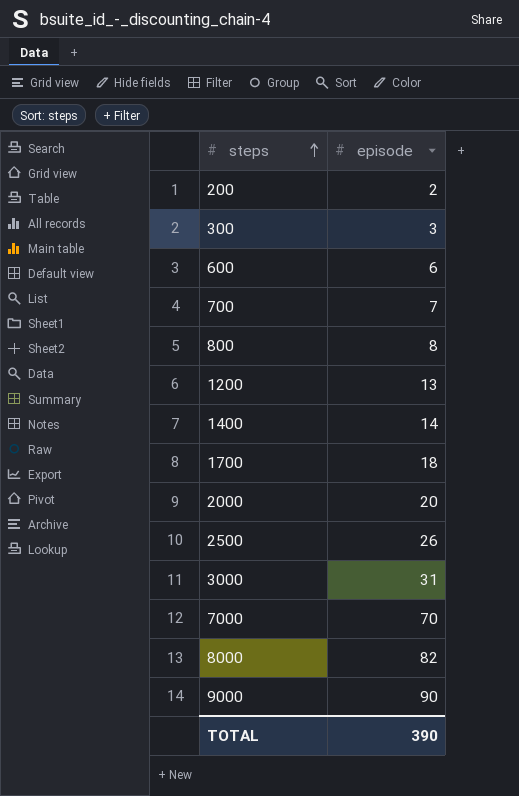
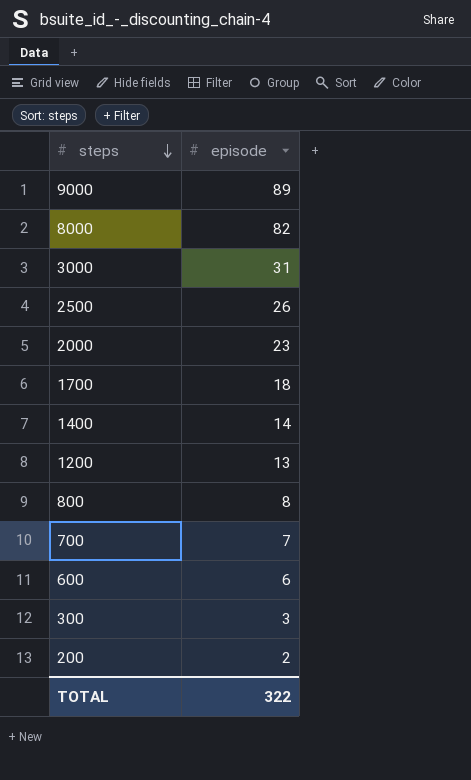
row order: steps ascending -> steps descending
row 7000: 70 -> none
9000 | episode: 90 -> 89
2000 | episode: 20 -> 23
TOTAL | episode: 390 -> 322

